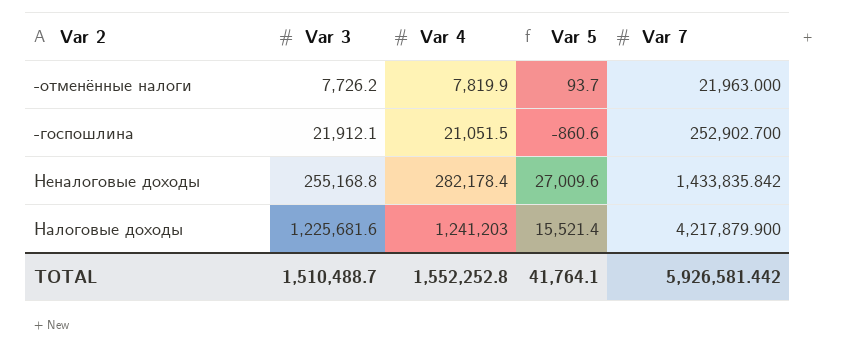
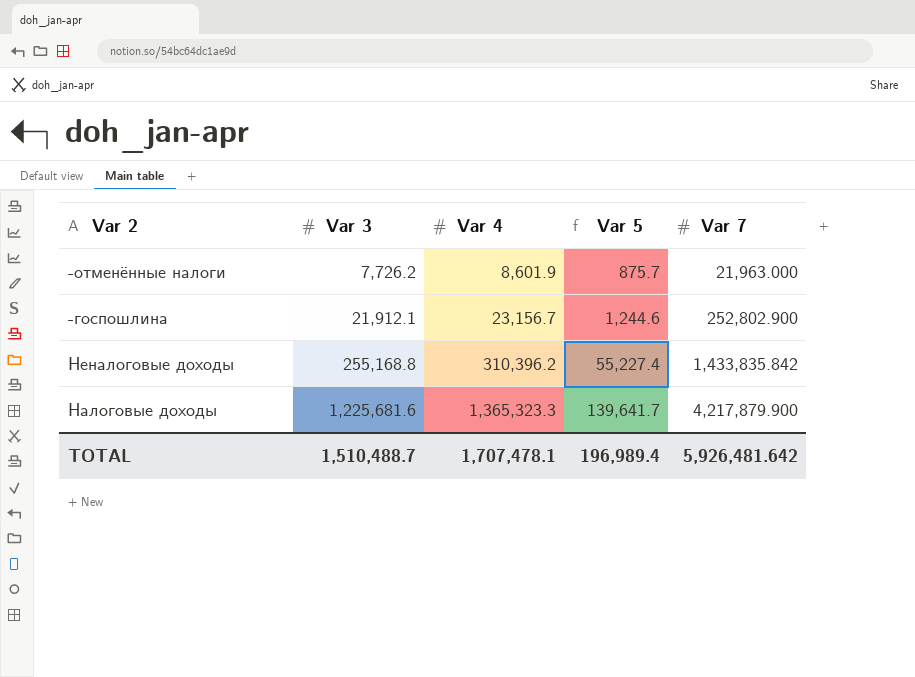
-отменённые налоги | Var 4: 7,819.9 -> 8,601.9
-отменённые налоги | Var 5: 93.7 -> 875.7
-госпошлина | Var 4: 21,051.5 -> 23,156.7
-госпошлина | Var 5: -860.6 -> 1,244.6
-госпошлина | Var 7: 252,902.700 -> 252,802.900
Неналоговые доходы | Var 4: 282,178.4 -> 310,396.2
Неналоговые доходы | Var 5: 27,009.6 -> 55,227.4
Налоговые доходы | Var 4: 1,241,203 -> 1,365,323.3
Налоговые доходы | Var 5: 15,521.4 -> 139,641.7
TOTAL | Var 4: 1,552,252.8 -> 1,707,478.1
TOTAL | Var 5: 41,764.1 -> 196,989.4
TOTAL | Var 7: 5,926,581.442 -> 5,926,481.642

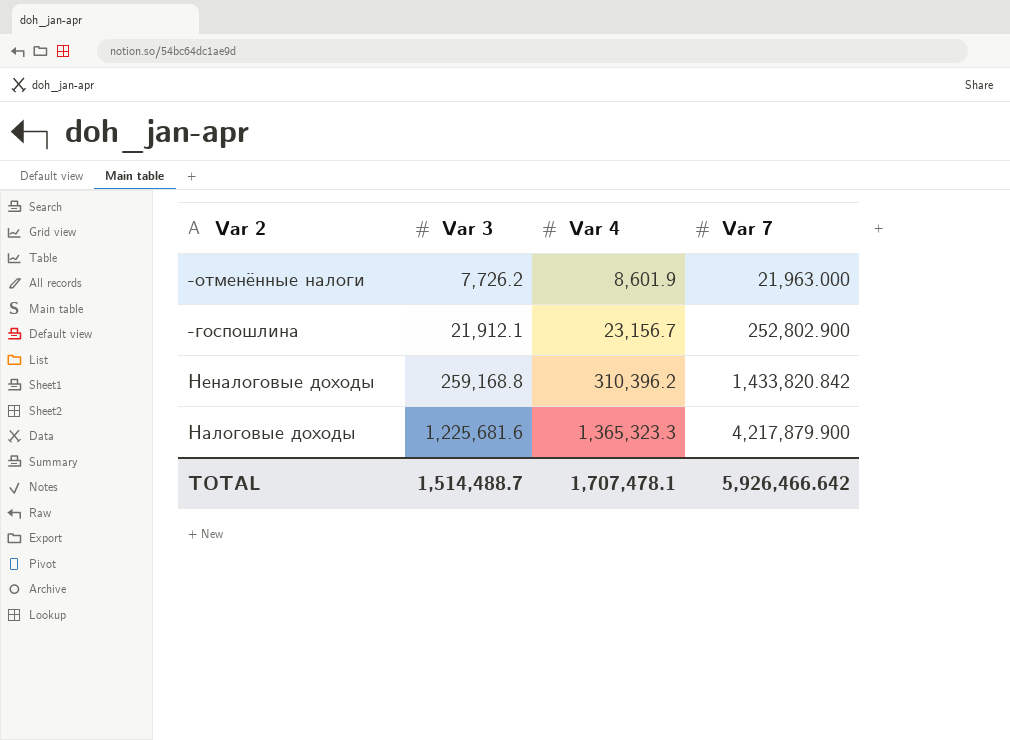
column Var 5 | formula: [Var 4] - [Var 3] -> none
Неналоговые доходы | Var 3: 255,168.8 -> 259,168.8
Неналоговые доходы | Var 7: 1,433,835.842 -> 1,433,820.842
TOTAL | Var 3: 1,510,488.7 -> 1,514,488.7
TOTAL | Var 7: 5,926,481.642 -> 5,926,466.642

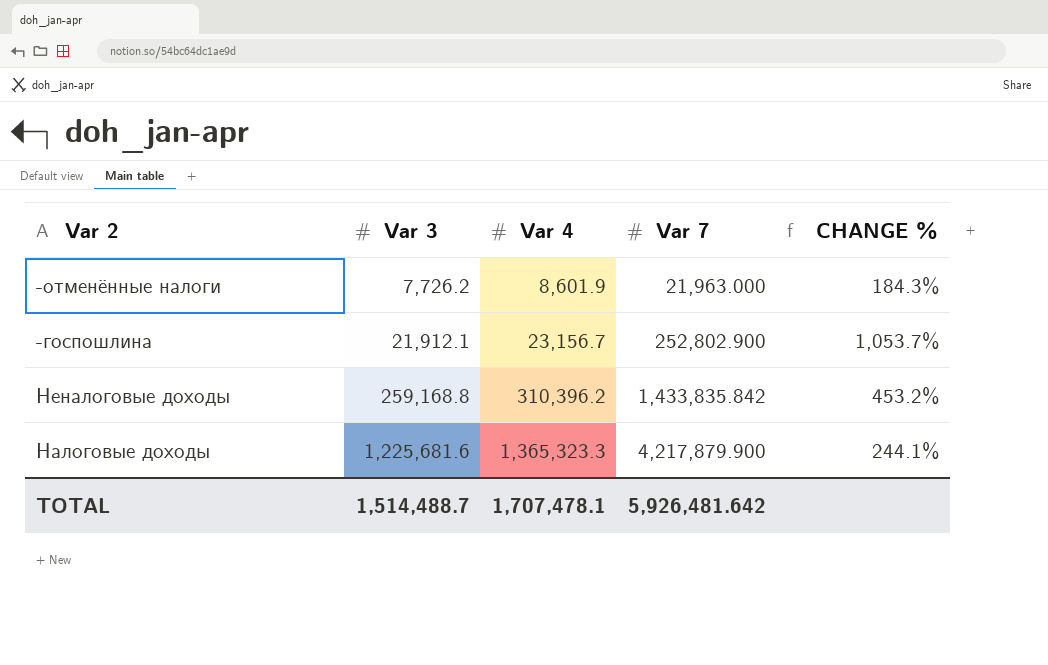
column CHANGE % | formula: none -> ([Var 7] - [Var 3]) / [Var 3]
Неналоговые доходы | Var 7: 1,433,820.842 -> 1,433,835.842
TOTAL | Var 7: 5,926,466.642 -> 5,926,481.642

